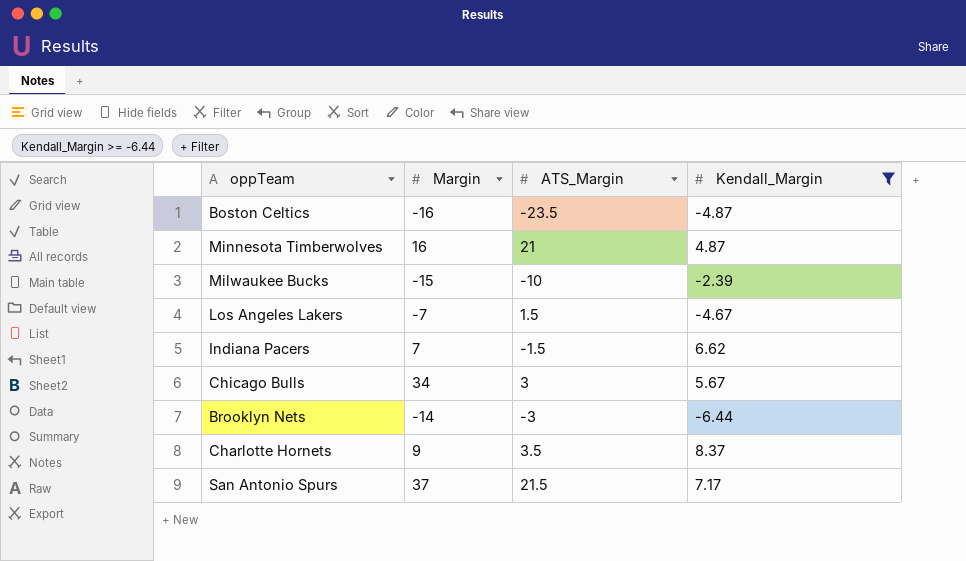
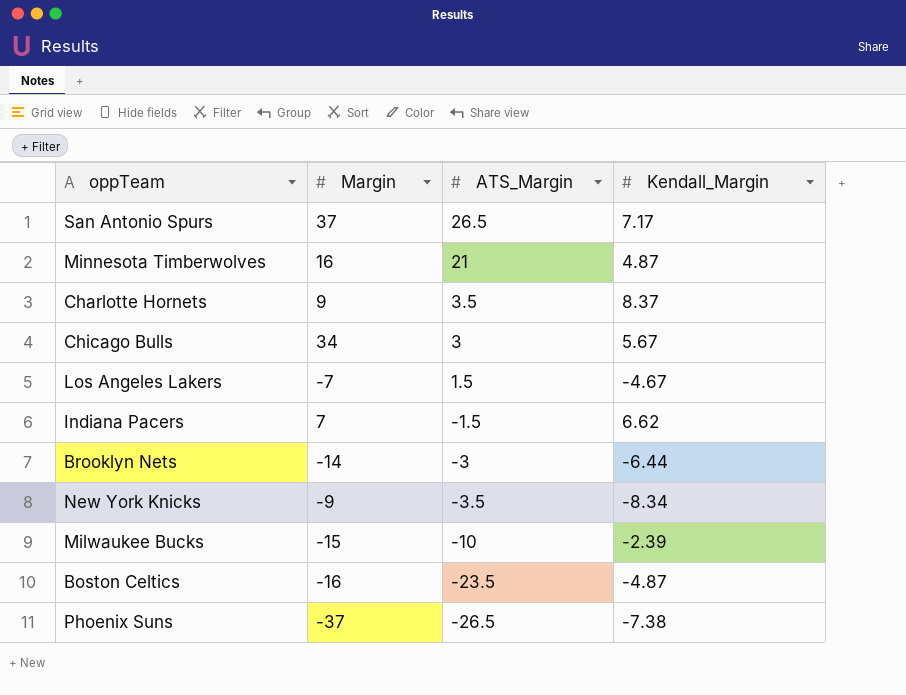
filter: Kendall_Margin >= -6.44 -> none
row order: none -> ATS_Margin descending
San Antonio Spurs | ATS_Margin: 21.5 -> 26.5

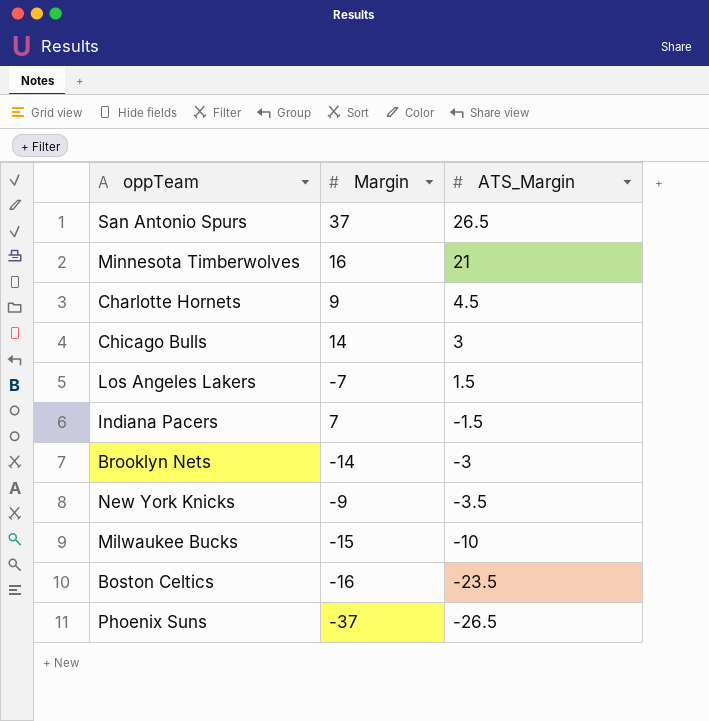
column Kendall_Margin | position: 4 -> none
Charlotte Hornets | ATS_Margin: 3.5 -> 4.5
Chicago Bulls | Margin: 34 -> 14

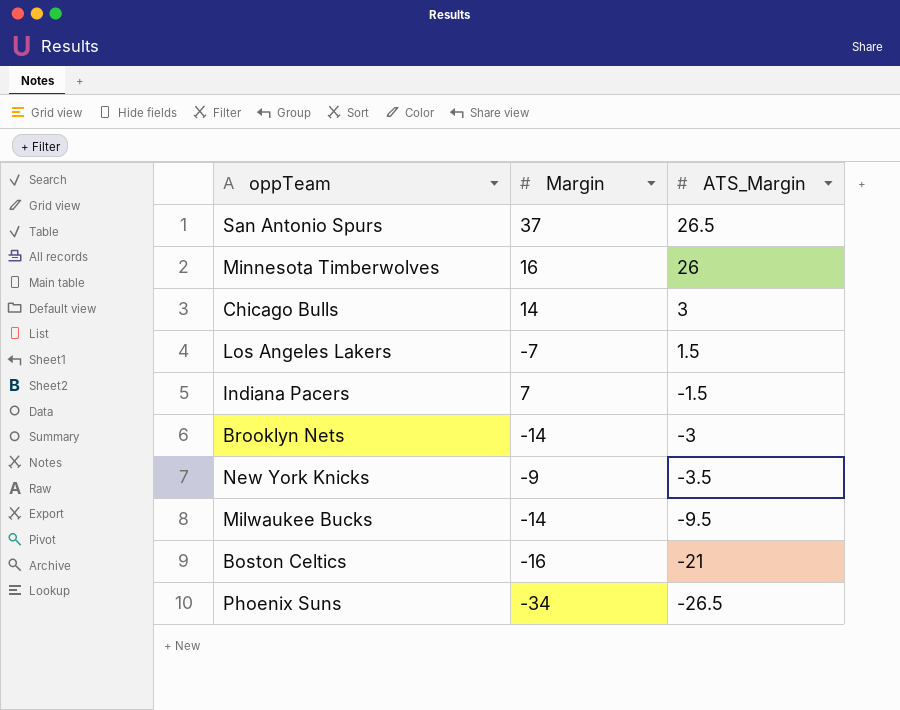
row Charlotte Hornets: 9 | 4.5 -> none
Minnesota Timberwolves | ATS_Margin: 21 -> 26
Milwaukee Bucks | Margin: -15 -> -14
Milwaukee Bucks | ATS_Margin: -10 -> -9.5
Boston Celtics | ATS_Margin: -23.5 -> -21
Phoenix Suns | Margin: -37 -> -34

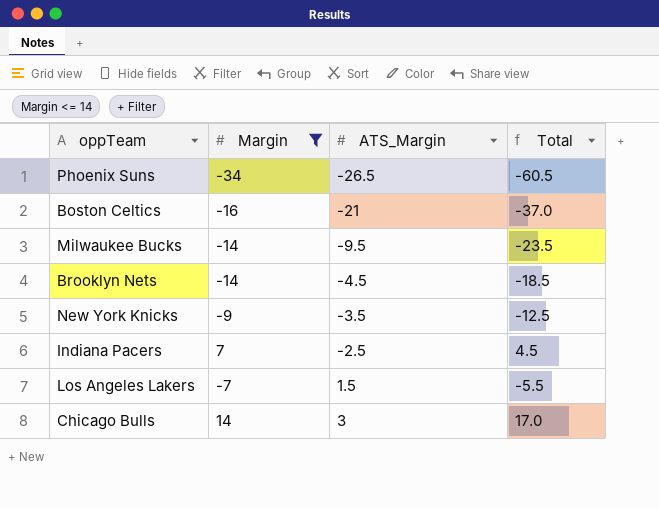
filter: none -> Margin <= 14
row order: ATS_Margin descending -> ATS_Margin ascending
column Total | formula: none -> [Margin] + [ATS_Margin]
Brooklyn Nets | ATS_Margin: -3 -> -4.5
Indiana Pacers | ATS_Margin: -1.5 -> -2.5

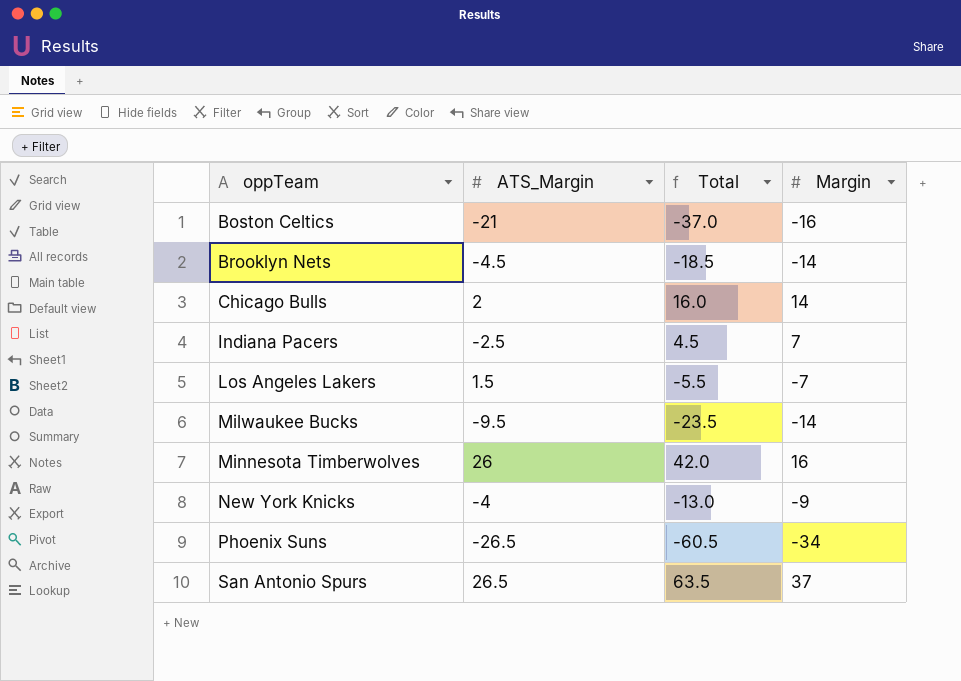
filter: Margin <= 14 -> none
row order: ATS_Margin ascending -> oppTeam ascending
column Margin | position: 2 -> 4
Chicago Bulls | ATS_Margin: 3 -> 2
Chicago Bulls | Total: 17.0 -> 16.0
New York Knicks | ATS_Margin: -3.5 -> -4
New York Knicks | Total: -12.5 -> -13.0

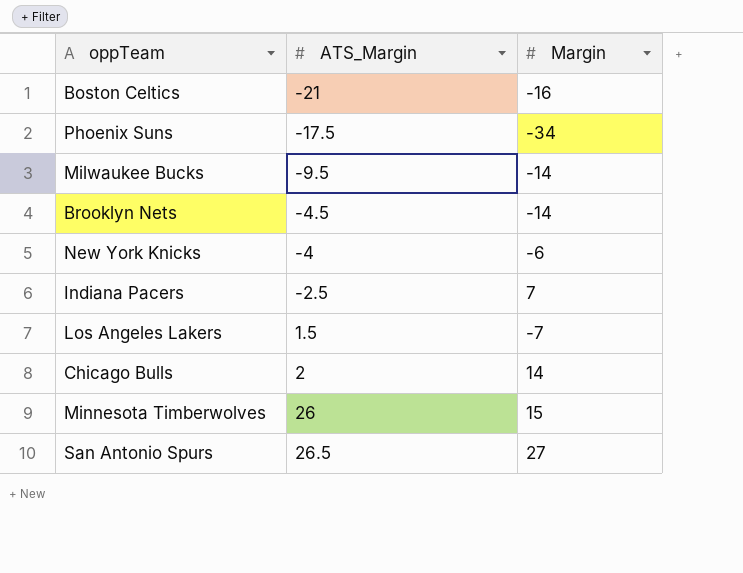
row order: oppTeam ascending -> ATS_Margin ascending
column Total | formula: [ATS_Margin] + [Margin] -> none
Phoenix Suns | ATS_Margin: -26.5 -> -17.5
New York Knicks | Margin: -9 -> -6
Minnesota Timberwolves | Margin: 16 -> 15
San Antonio Spurs | Margin: 37 -> 27

